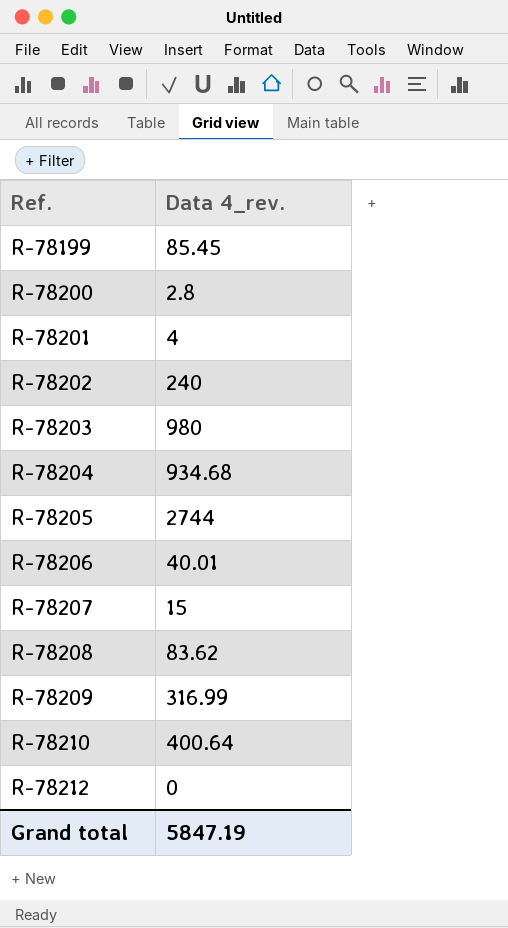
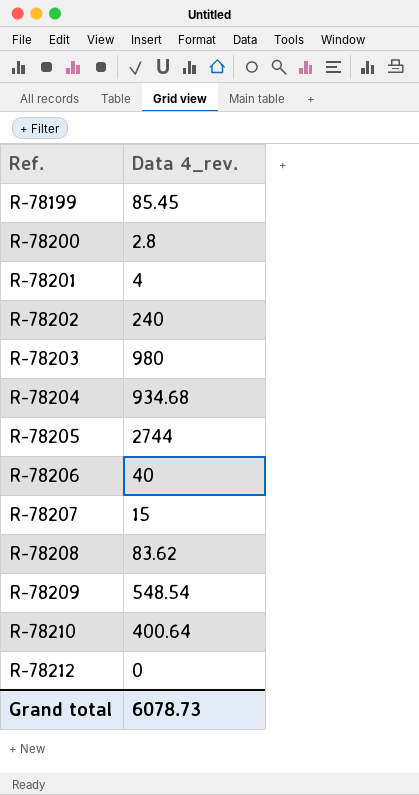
R-78206 | Data 4_rev.: 40.01 -> 40
R-78209 | Data 4_rev.: 316.99 -> 548.54
Grand total | Data 4_rev.: 5847.19 -> 6078.73

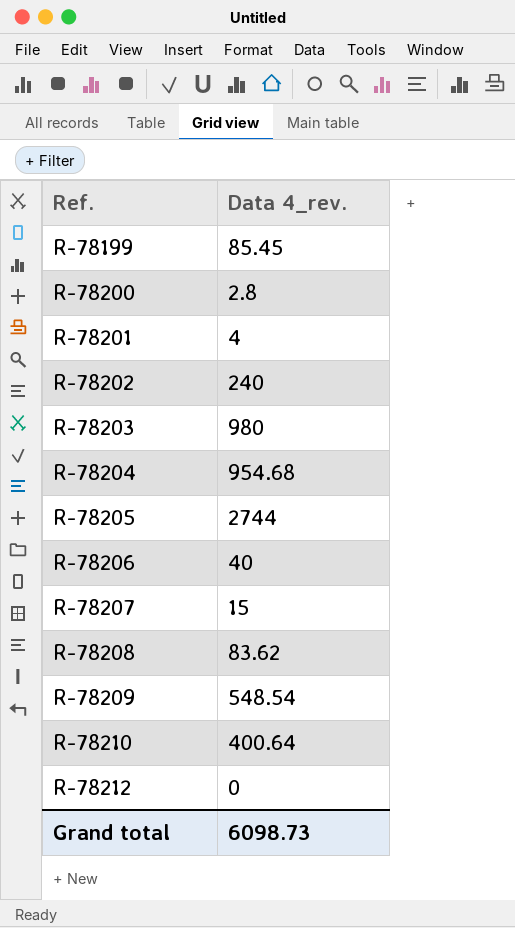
R-78204 | Data 4_rev.: 934.68 -> 954.68
Grand total | Data 4_rev.: 6078.73 -> 6098.73

